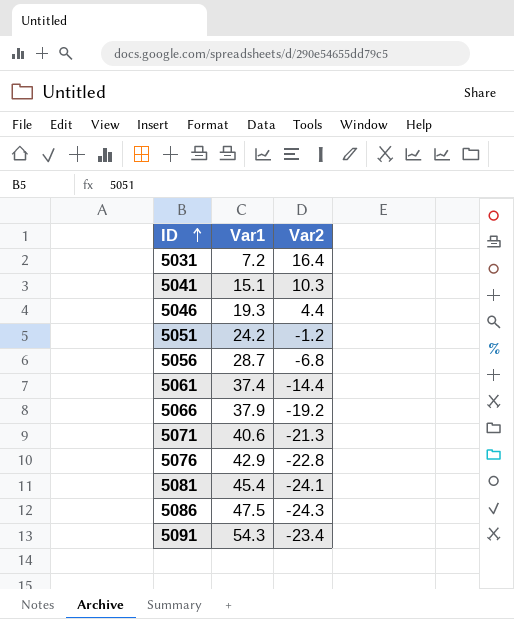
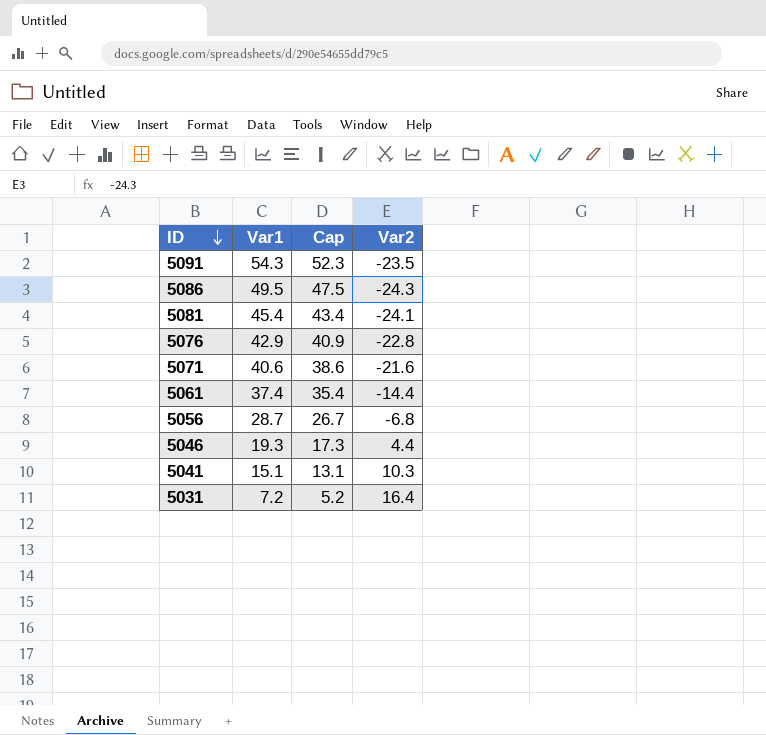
row order: ID ascending -> ID descending
column Cap | formula: none -> [Var1] - 2
row 5051: 24.2 | -1.2 -> none
row 5066: 37.9 | -19.2 -> none
5091 | Var2: -23.4 -> -23.5
5086 | Var1: 47.5 -> 49.5
5071 | Var2: -21.3 -> -21.6

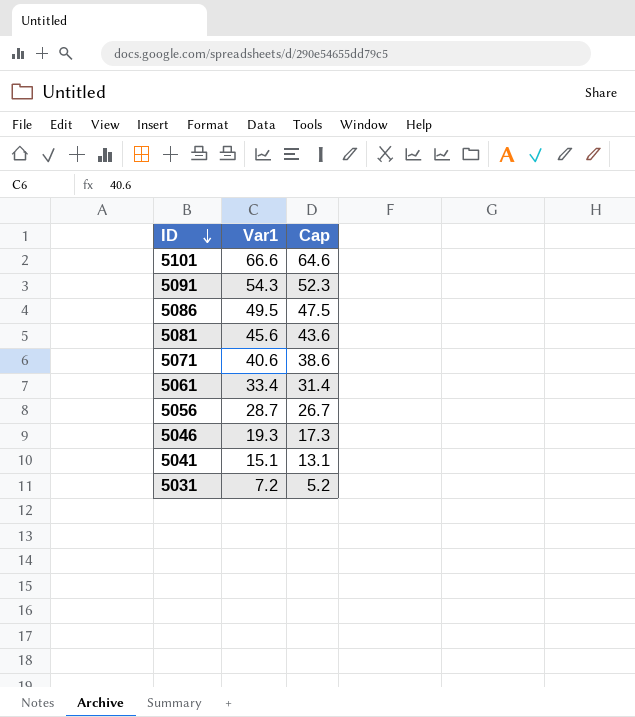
column Var2 | position: 4 -> none
row 5076: 42.9 | 40.9 | -22.8 -> none
row 5101: none -> 66.6 | 64.6
5081 | Var1: 45.4 -> 45.6
5081 | Cap: 43.4 -> 43.6
5061 | Var1: 37.4 -> 33.4
5061 | Cap: 35.4 -> 31.4

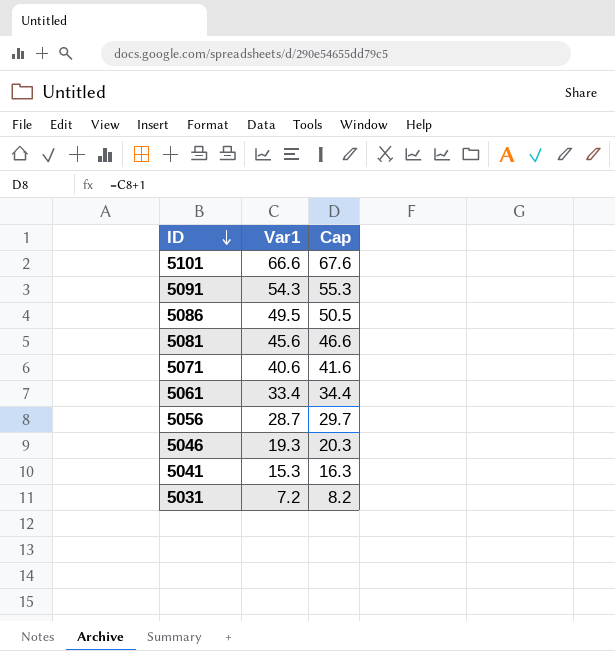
column Cap | formula: [Var1] - 2 -> [Var1] + 1
5041 | Var1: 15.1 -> 15.3

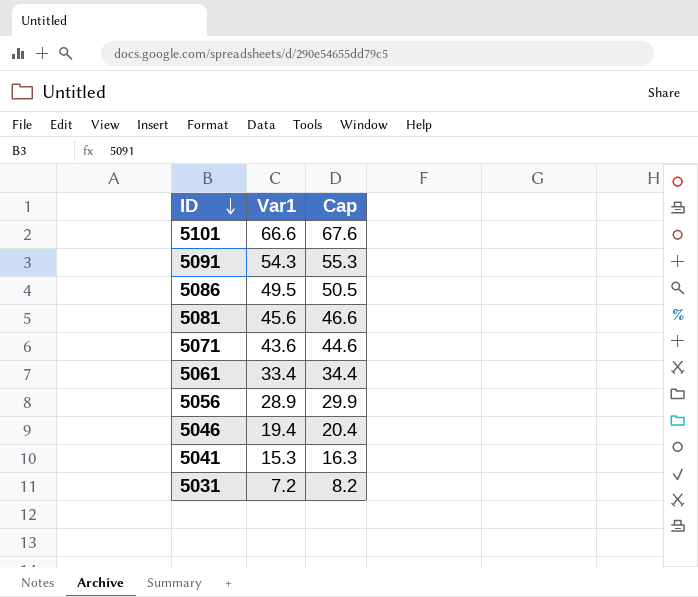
5071 | Var1: 40.6 -> 43.6
5071 | Cap: 41.6 -> 44.6
5056 | Var1: 28.7 -> 28.9
5056 | Cap: 29.7 -> 29.9
5046 | Var1: 19.3 -> 19.4
5046 | Cap: 20.3 -> 20.4

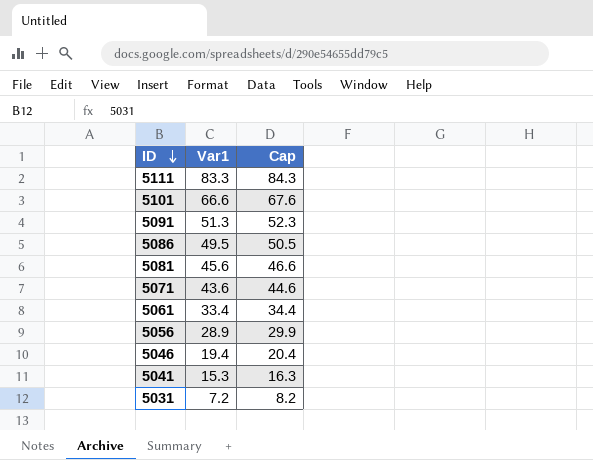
row 5111: none -> 83.3 | 84.3
5091 | Var1: 54.3 -> 51.3
5091 | Cap: 55.3 -> 52.3

